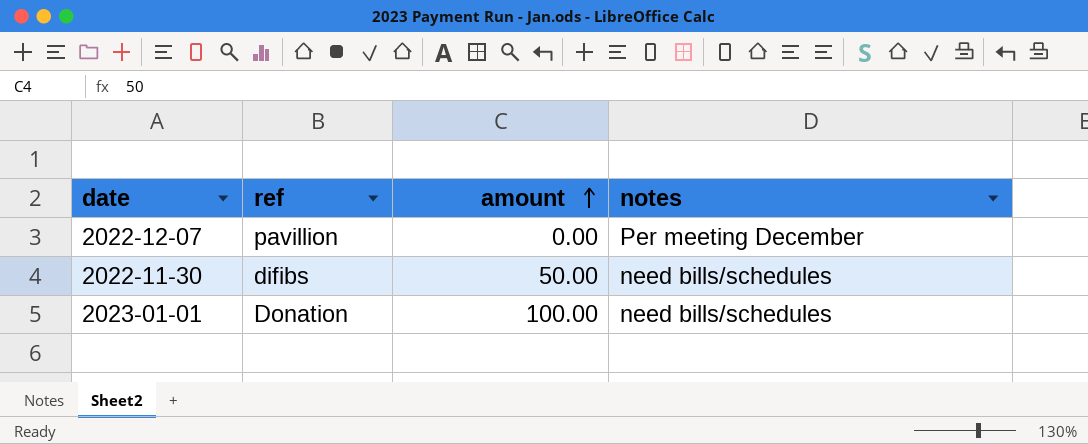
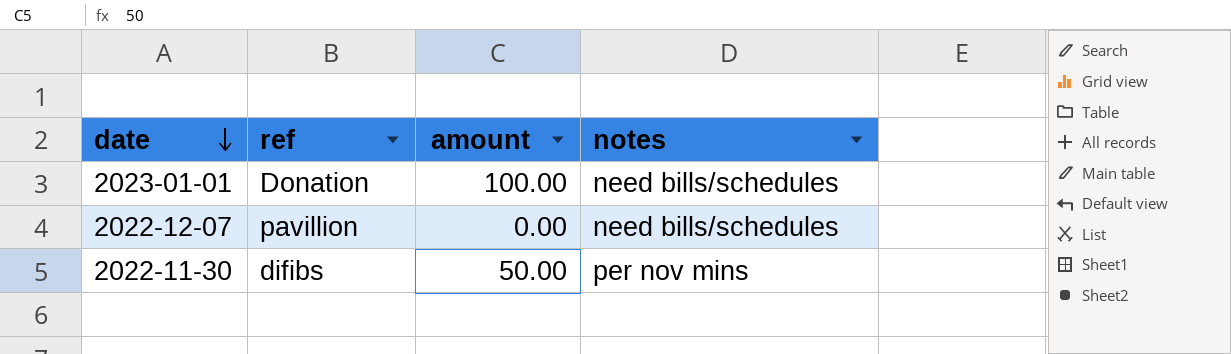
row order: amount ascending -> date descending
2022-12-07 | notes: Per meeting December -> need bills/schedules
2022-11-30 | notes: need bills/schedules -> per nov mins

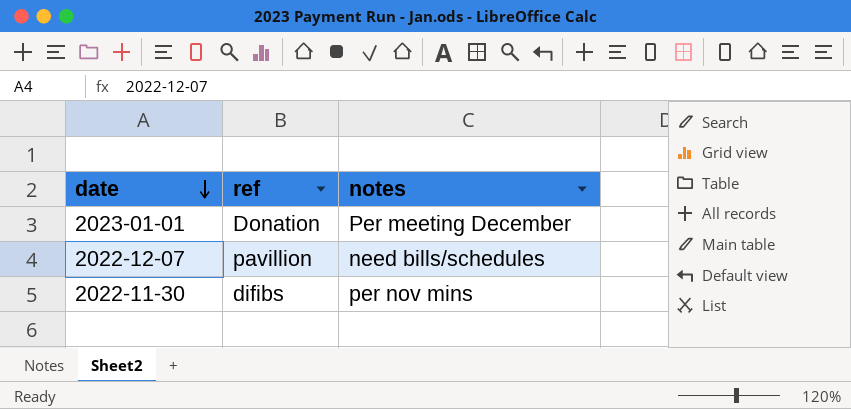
column amount | position: 3 -> none
2023-01-01 | notes: need bills/schedules -> Per meeting December

